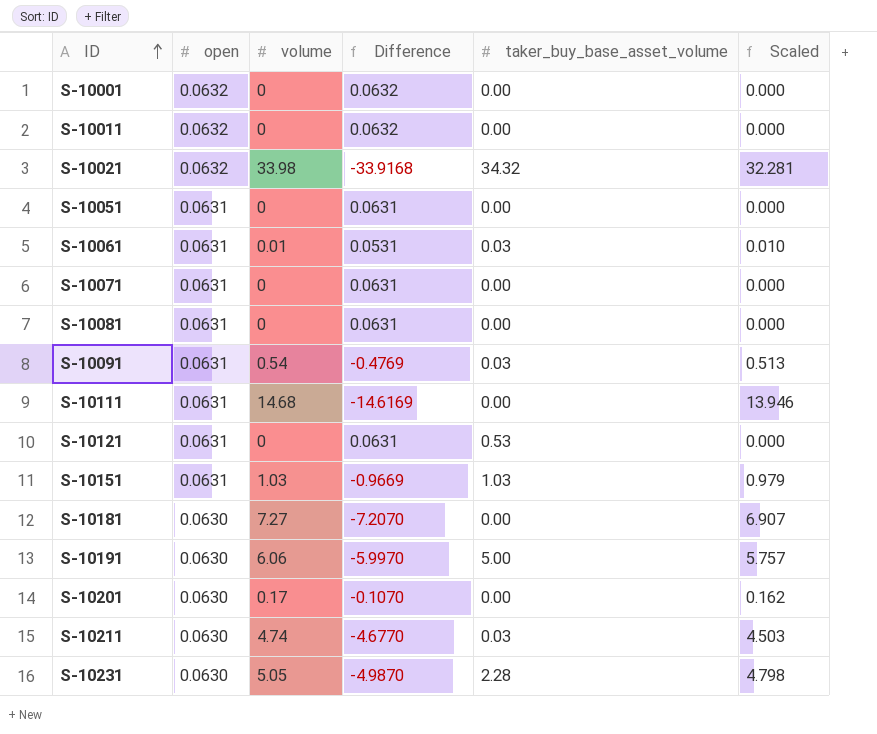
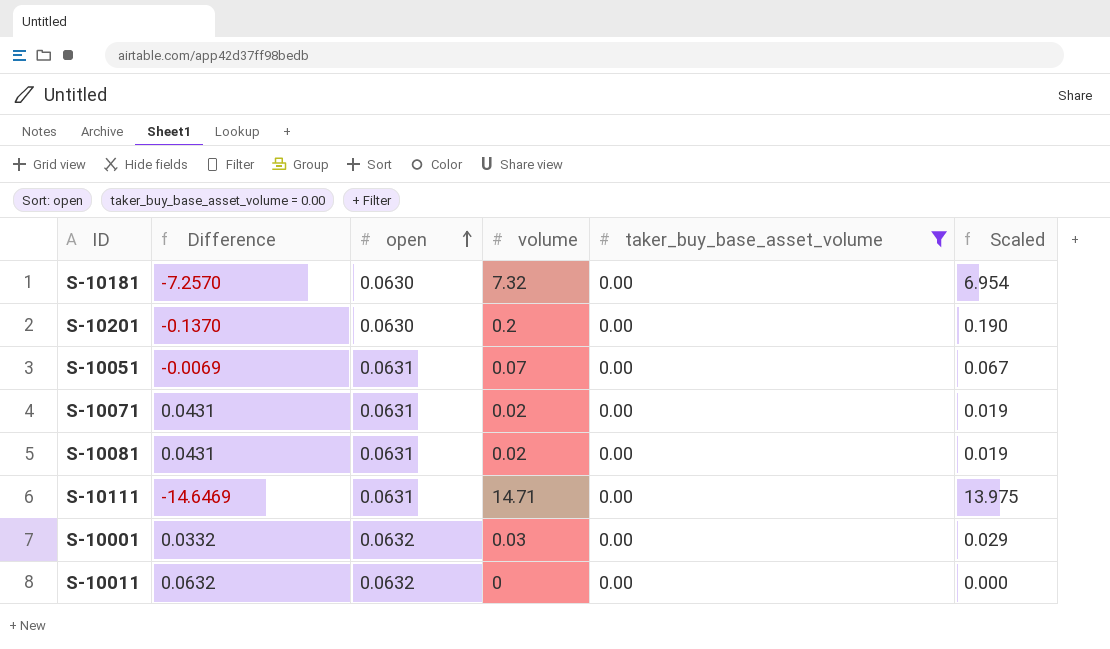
filter: none -> taker_buy_base_asset_volume = 0.00
row order: ID ascending -> open ascending
column Difference | position: 4 -> 2
S-10181 | Difference: -7.2070 -> -7.2570
S-10181 | volume: 7.27 -> 7.32
S-10181 | Scaled: 6.907 -> 6.954
S-10201 | Difference: -0.1070 -> -0.1370
S-10201 | volume: 0.17 -> 0.2
S-10201 | Scaled: 0.162 -> 0.190
S-10051 | Difference: 0.0631 -> -0.0069
S-10051 | volume: 0 -> 0.07
S-10051 | Scaled: 0.000 -> 0.067
S-10071 | Difference: 0.0631 -> 0.0431
S-10071 | volume: 0 -> 0.02
S-10071 | Scaled: 0.000 -> 0.019
S-10081 | Difference: 0.0631 -> 0.0431
S-10081 | volume: 0 -> 0.02
S-10081 | Scaled: 0.000 -> 0.019
S-10111 | Difference: -14.6169 -> -14.6469
S-10111 | volume: 14.68 -> 14.71
S-10111 | Scaled: 13.946 -> 13.975
S-10001 | Difference: 0.0632 -> 0.0332
S-10001 | volume: 0 -> 0.03
S-10001 | Scaled: 0.000 -> 0.029

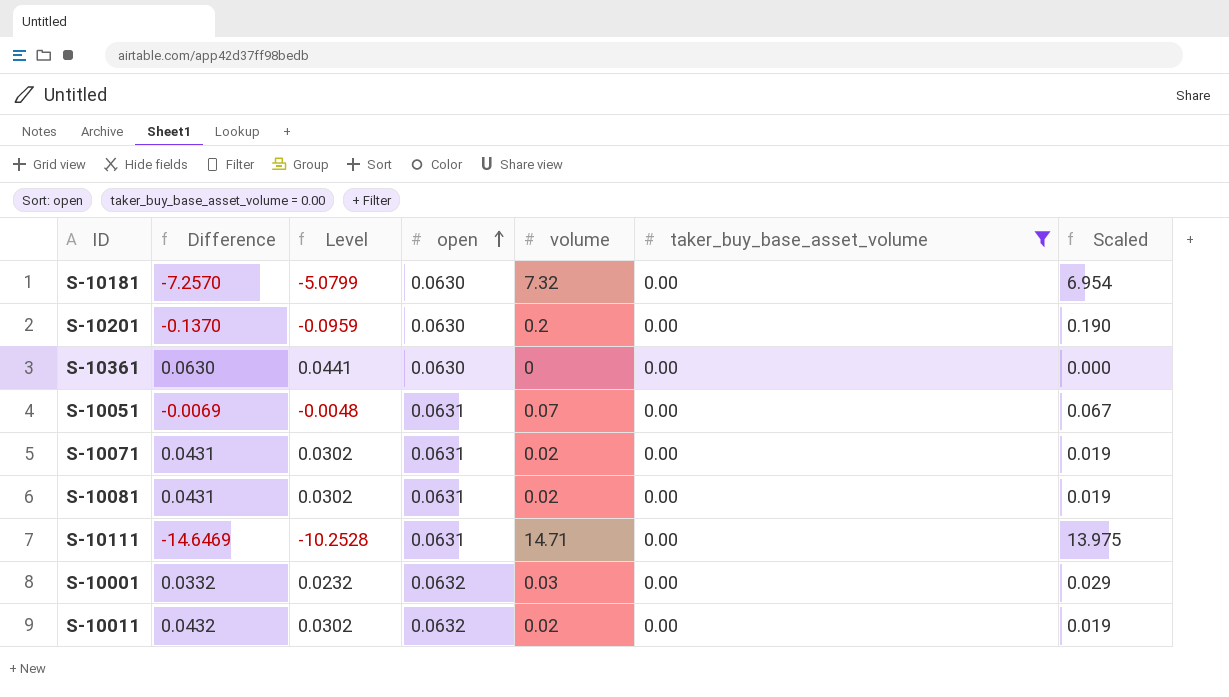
column Level | formula: none -> [Difference] * 0.7
row S-10361: none -> 0.0630 | 0.0441 | 0.0630 | 0 | 0.00 | 0.000
S-10011 | Difference: 0.0632 -> 0.0432
S-10011 | volume: 0 -> 0.02
S-10011 | Scaled: 0.000 -> 0.019

